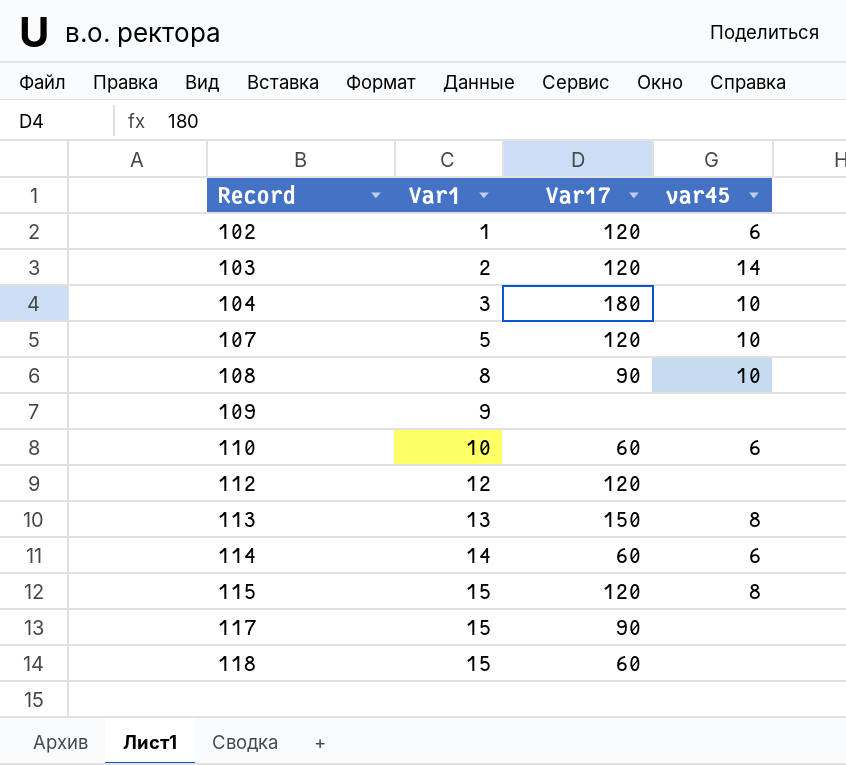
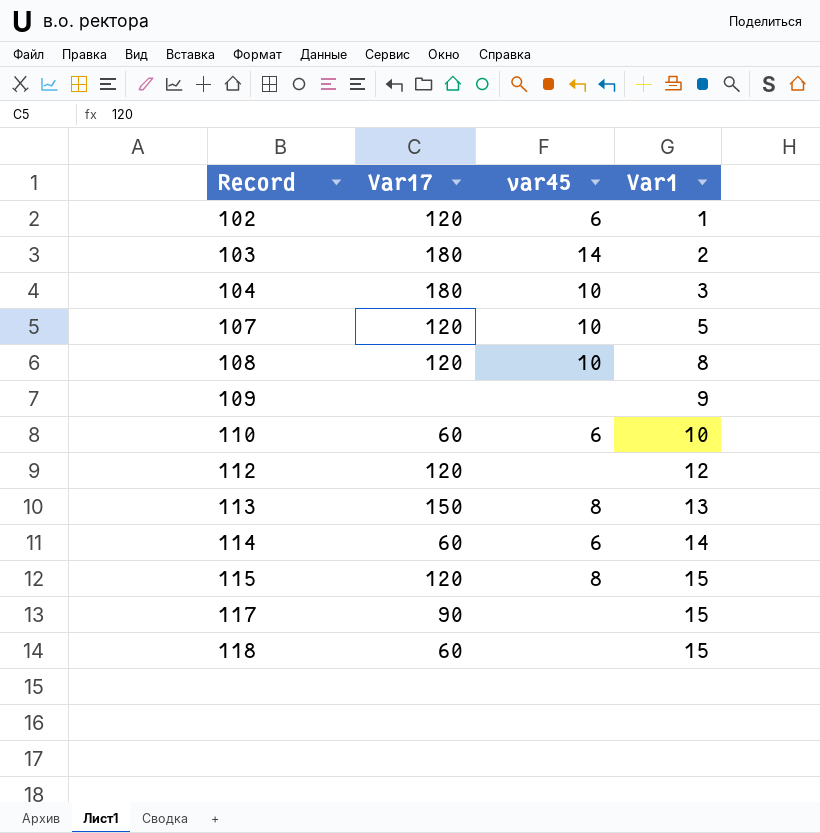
column Var1 | position: 2 -> 4
103 | Var17: 120 -> 180
108 | Var17: 90 -> 120

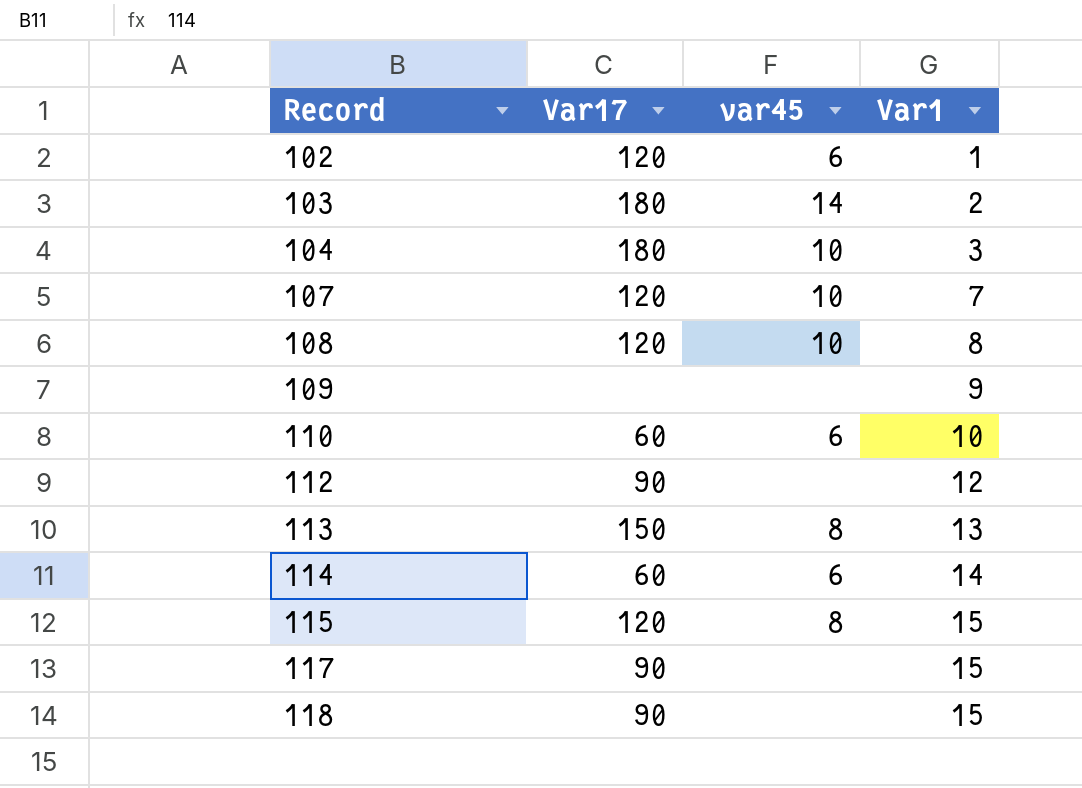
107 | Var1: 5 -> 7
112 | Var17: 120 -> 90
118 | Var17: 60 -> 90

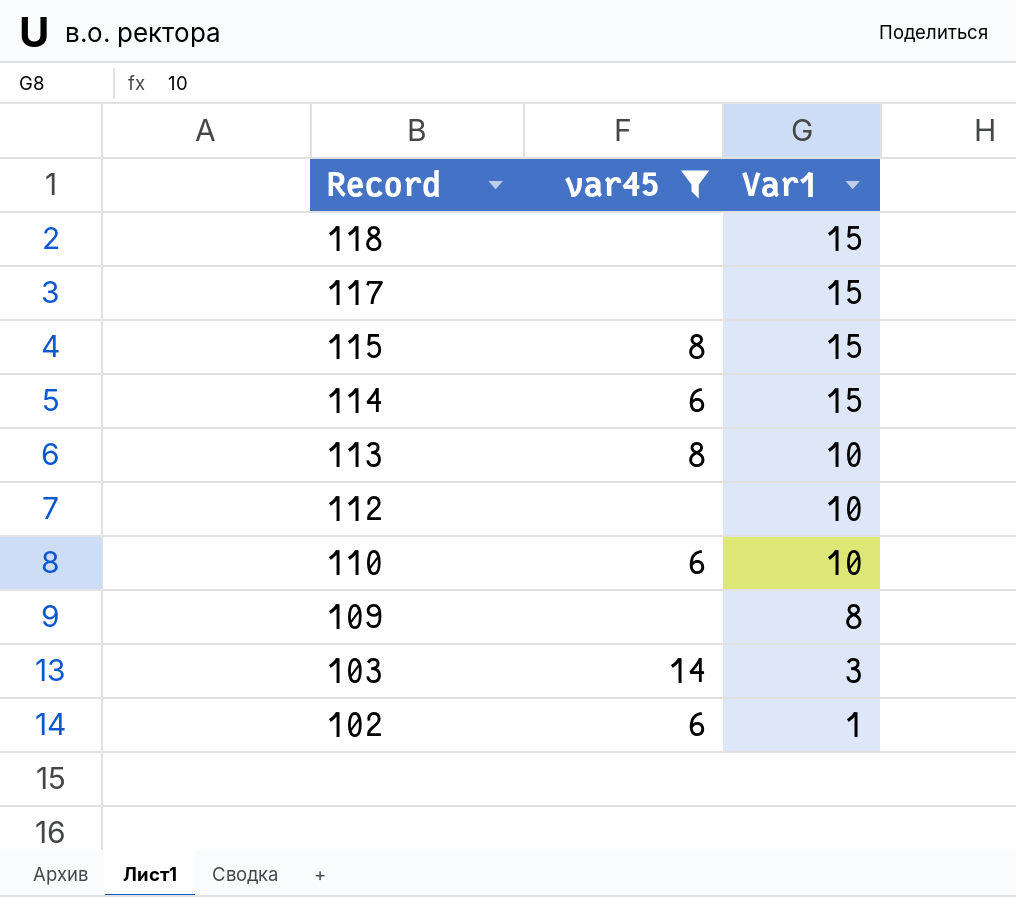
filter: none -> var45 != 10
row order: Record ascending -> Record descending
column Var17 | position: 2 -> none
114 | Var1: 14 -> 15
113 | Var1: 13 -> 10
112 | Var1: 12 -> 10
109 | Var1: 9 -> 8
103 | Var1: 2 -> 3

